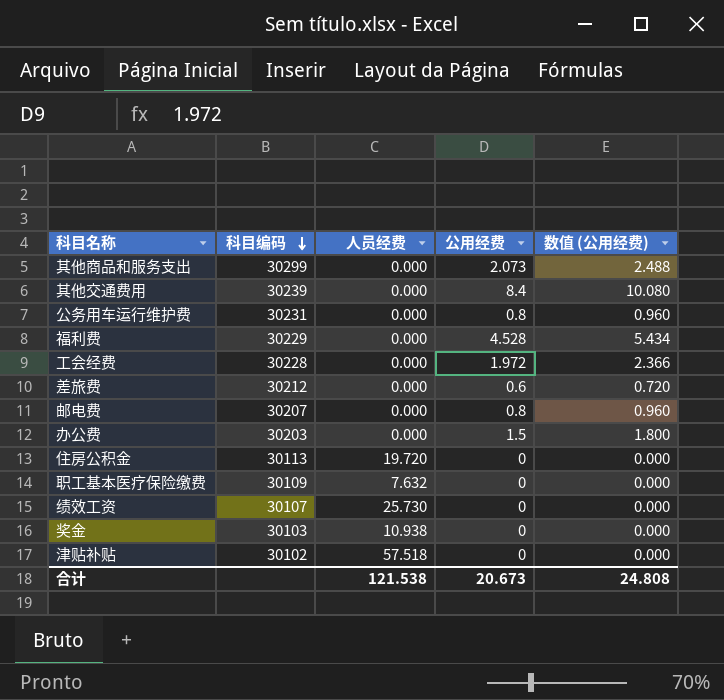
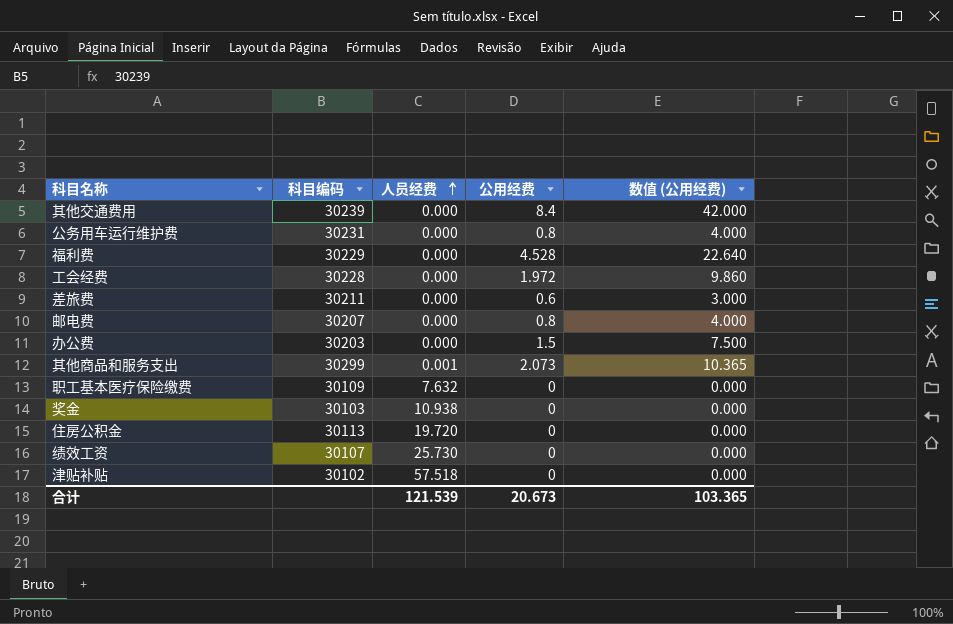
row order: 科目编码 descending -> 人员经费 ascending
column 数值 (公用经费) | formula: [公用经费] * 1.2 -> [公用经费] * 5
差旅费 | 科目编码: 30212 -> 30211
其他商品和服务支出 | 人员经费: 0.000 -> 0.001
合计 | 人员经费: 121.538 -> 121.539
合计 | 数值 (公用经费): 24.808 -> 103.365

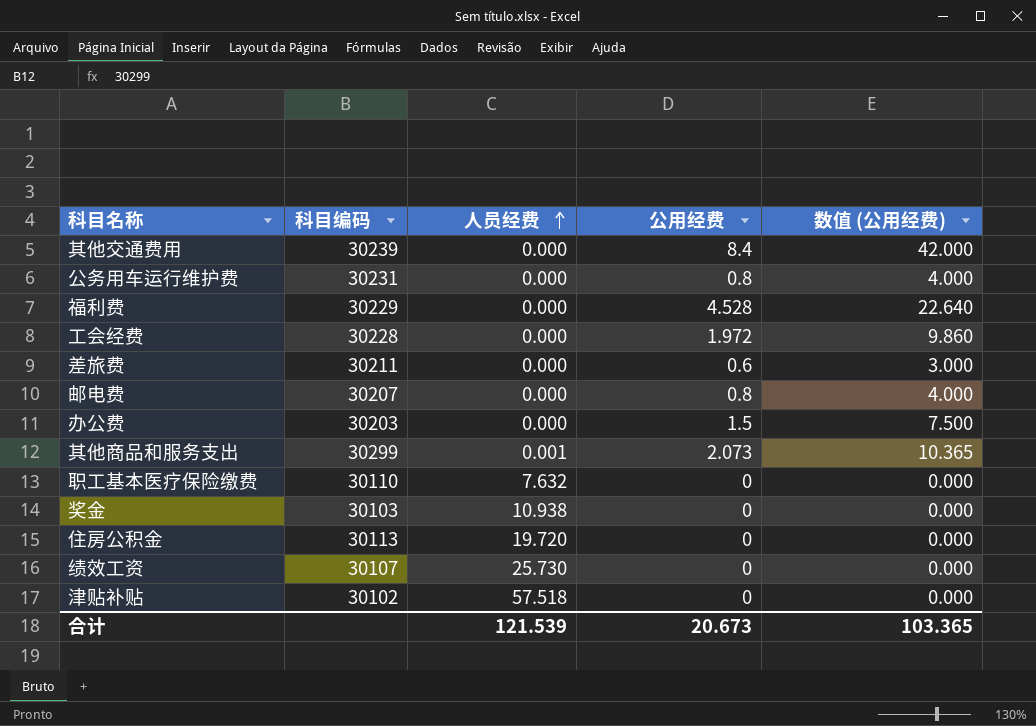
职工基本医疗保险缴费 | 科目编码: 30109 -> 30110

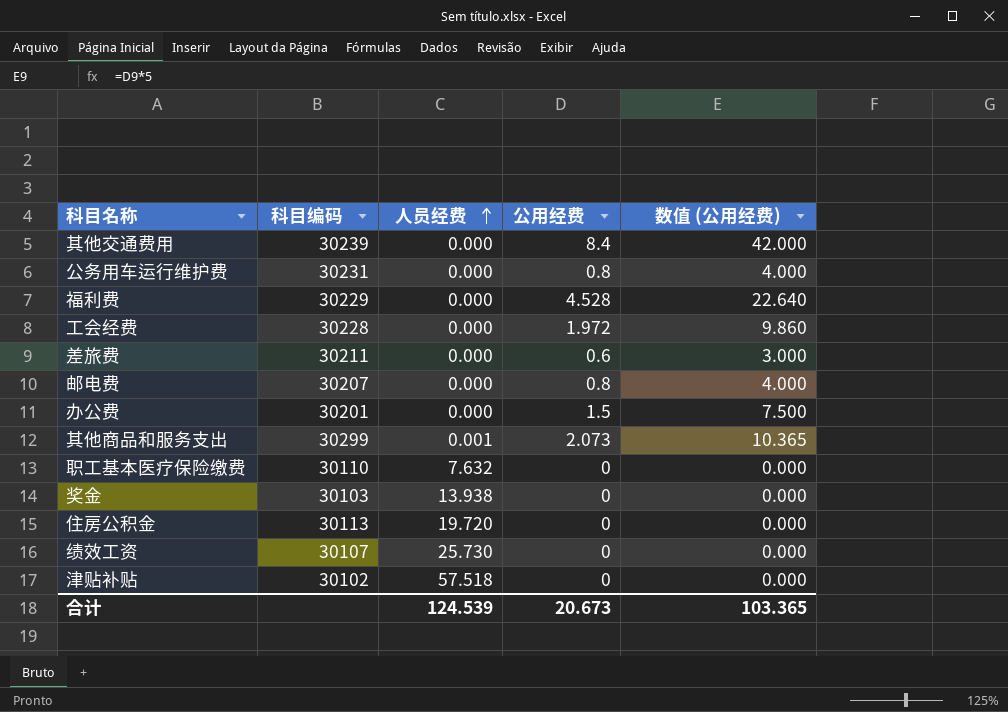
办公费 | 科目编码: 30203 -> 30201
奖金 | 人员经费: 10.938 -> 13.938
合计 | 人员经费: 121.539 -> 124.539

